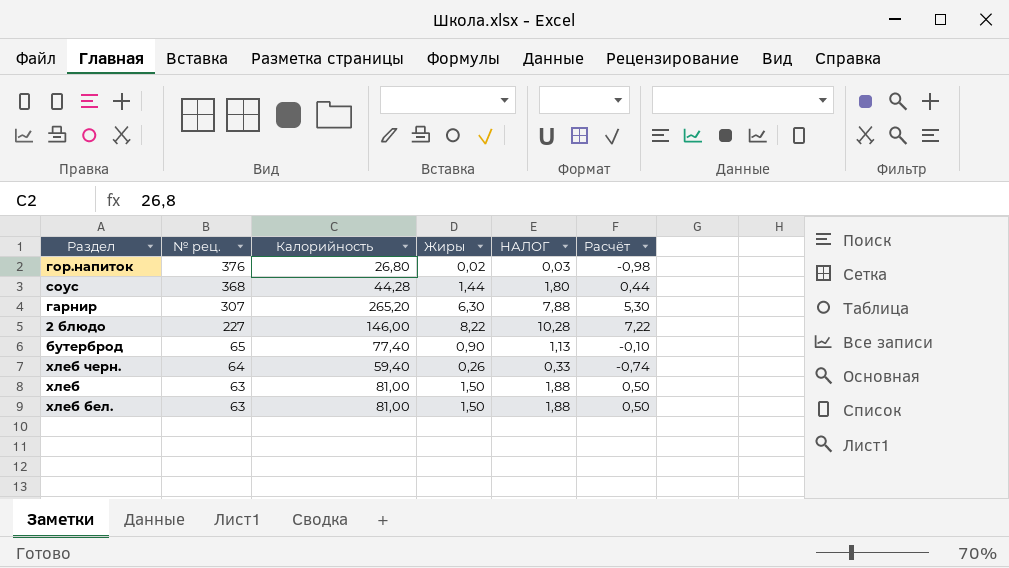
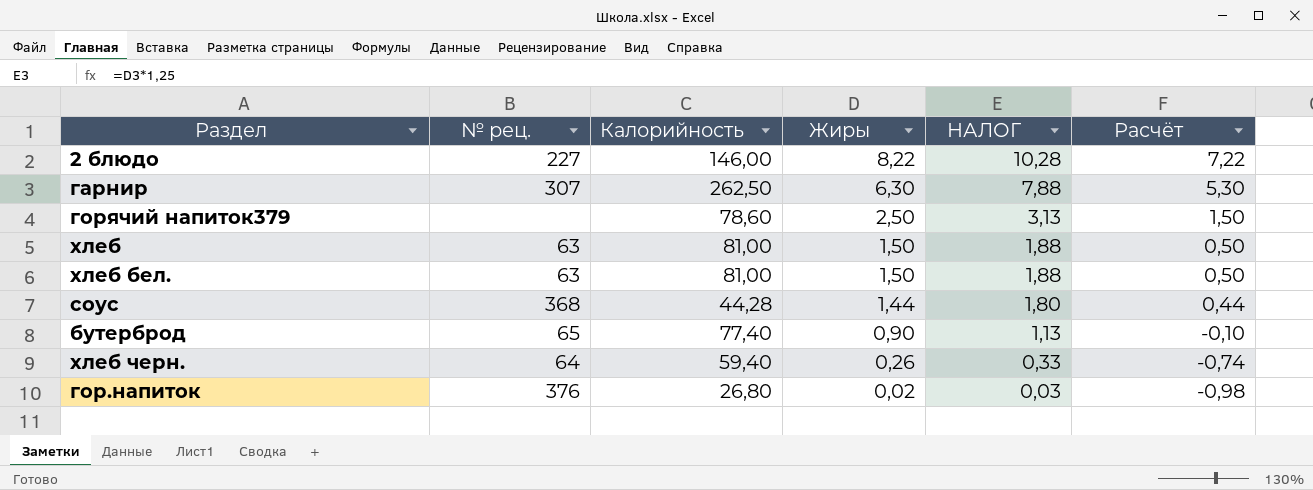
row order: № рец. descending -> Жиры descending
гарнир | Калорийность: 265,20 -> 262,50
row горячий напиток379: none -> none | 78,60 | 2,50 | 3,13 | 1,50

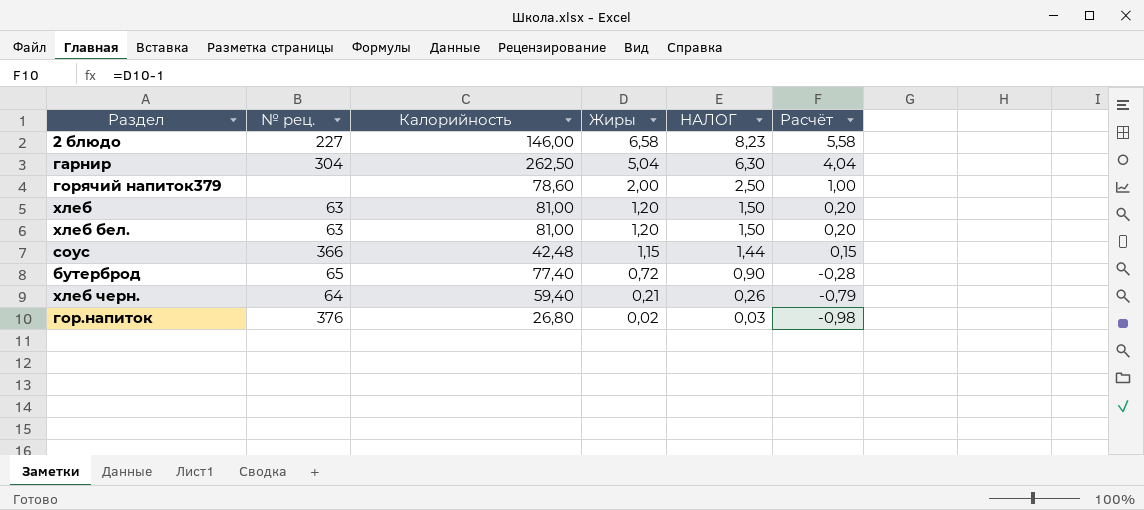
2 блюдо | Жиры: 8,22 -> 6,58
2 блюдо | НАЛОГ: 10,28 -> 8,23
2 блюдо | Расчёт: 7,22 -> 5,58
гарнир | № рец.: 307 -> 304
гарнир | Жиры: 6,30 -> 5,04
гарнир | НАЛОГ: 7,88 -> 6,30
гарнир | Расчёт: 5,30 -> 4,04
горячий напиток379 | Жиры: 2,50 -> 2,00
горячий напиток379 | НАЛОГ: 3,13 -> 2,50
горячий напиток379 | Расчёт: 1,50 -> 1,00
хлеб | Жиры: 1,50 -> 1,20
хлеб | НАЛОГ: 1,88 -> 1,50
хлеб | Расчёт: 0,50 -> 0,20
хлеб бел. | Жиры: 1,50 -> 1,20
хлеб бел. | НАЛОГ: 1,88 -> 1,50
хлеб бел. | Расчёт: 0,50 -> 0,20
соус | № рец.: 368 -> 366
соус | Калорийность: 44,28 -> 42,48
соус | Жиры: 1,44 -> 1,15
соус | НАЛОГ: 1,80 -> 1,44
соус | Расчёт: 0,44 -> 0,15
бутерброд | Жиры: 0,90 -> 0,72
бутерброд | НАЛОГ: 1,13 -> 0,90
бутерброд | Расчёт: -0,10 -> -0,28
хлеб черн. | Жиры: 0,26 -> 0,21
хлеб черн. | НАЛОГ: 0,33 -> 0,26
хлеб черн. | Расчёт: -0,74 -> -0,79

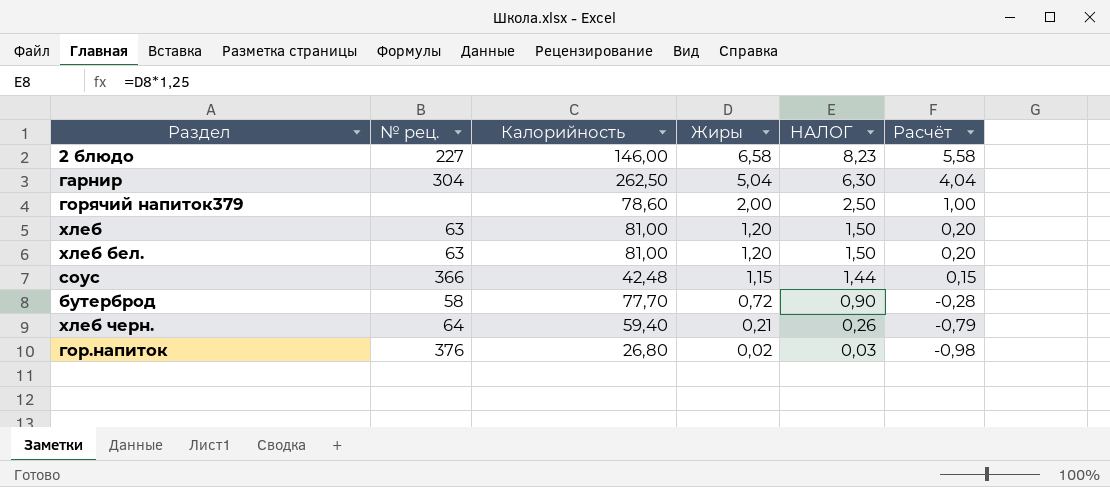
бутерброд | № рец.: 65 -> 58
бутерброд | Калорийность: 77,40 -> 77,70

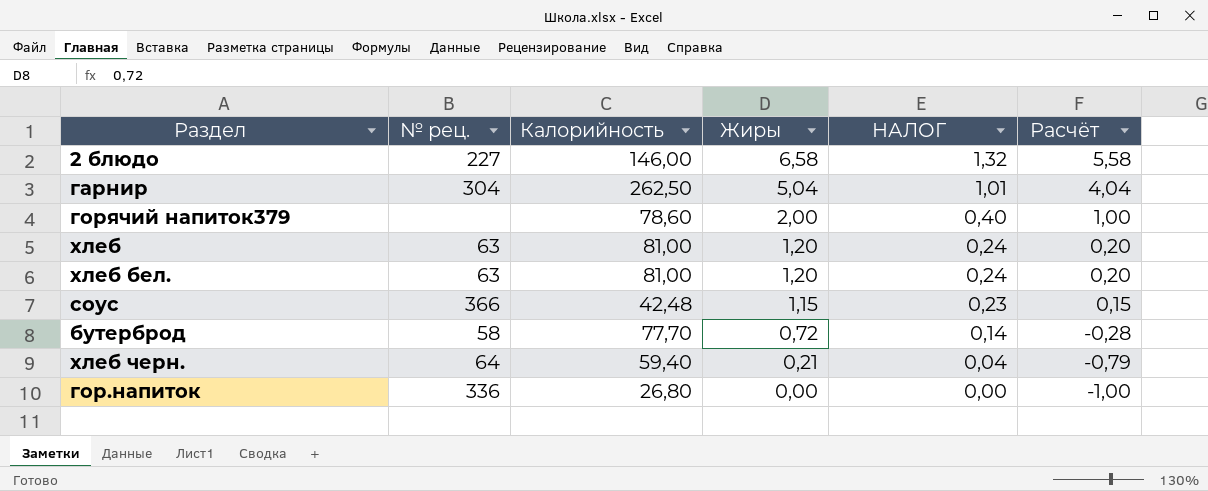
column НАЛОГ | formula: [Жиры] * 1,25 -> [Жиры] * 0,2
гор.напиток | № рец.: 376 -> 336
гор.напиток | Жиры: 0,02 -> 0,00
гор.напиток | Расчёт: -0,98 -> -1,00

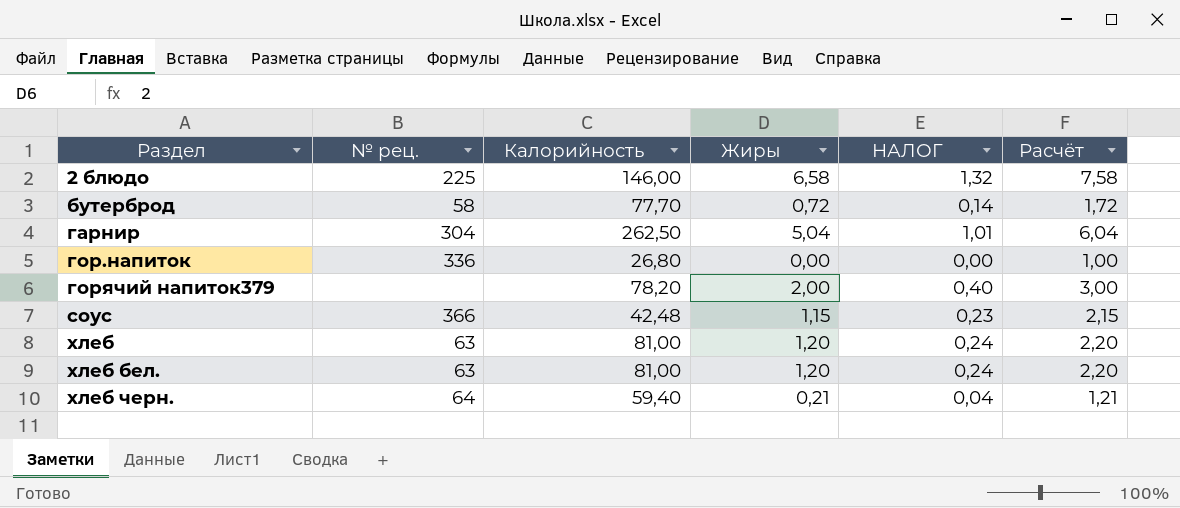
row order: Жиры descending -> Раздел ascending
column Расчёт | formula: [Жиры] - 1 -> [Жиры] + 1
2 блюдо | № рец.: 227 -> 225
горячий напиток379 | Калорийность: 78,60 -> 78,20

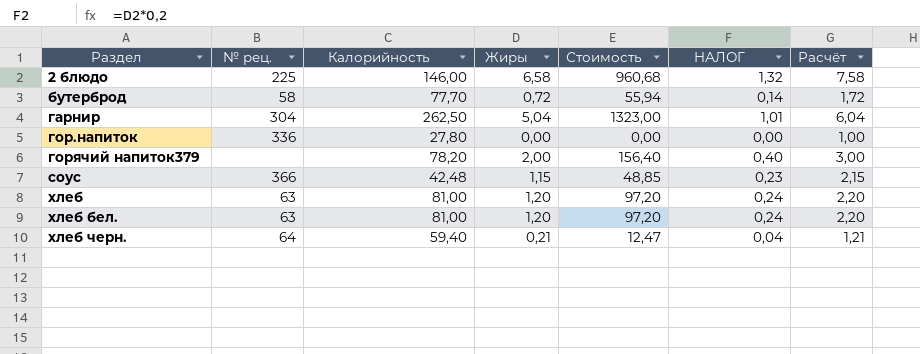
column Стоимость | formula: none -> [Калорийность] * [Жиры]
гор.напиток | Калорийность: 26,80 -> 27,80

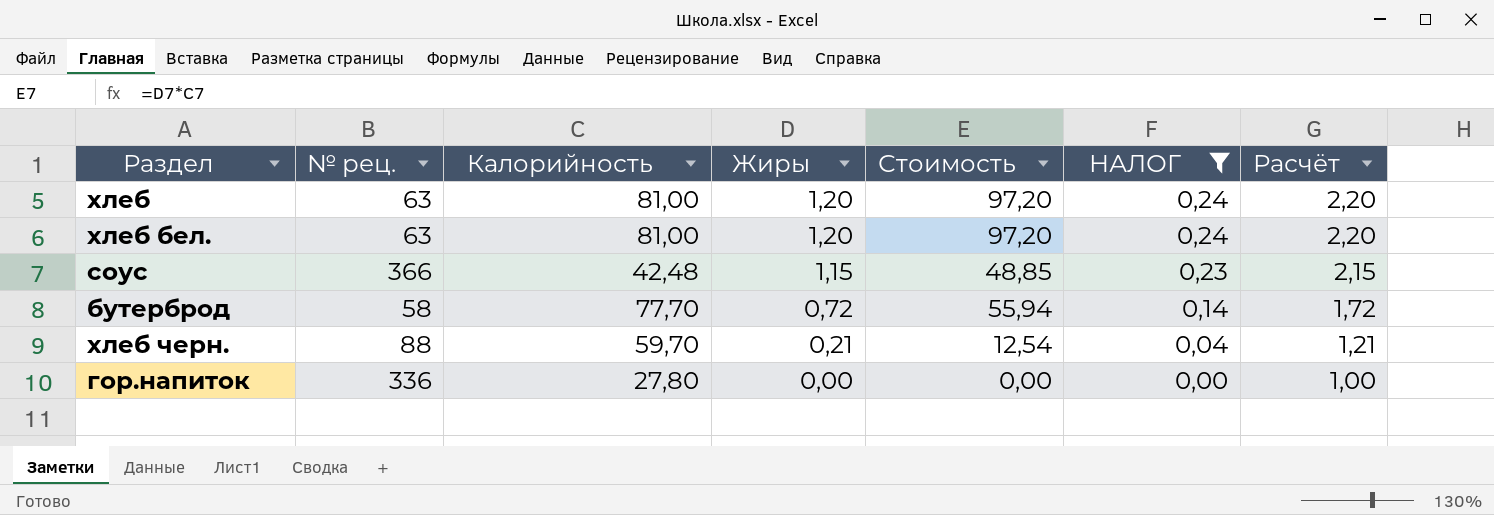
filter: none -> НАЛОГ <= 0,24
row order: Раздел ascending -> Жиры descending
хлеб черн. | № рец.: 64 -> 88
хлеб черн. | Калорийность: 59,40 -> 59,70
хлеб черн. | Стоимость: 12,47 -> 12,54

